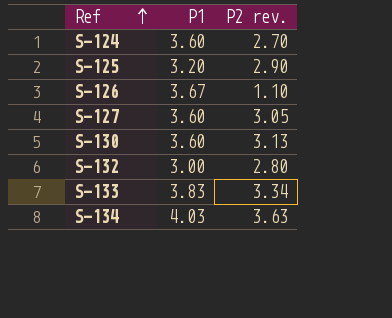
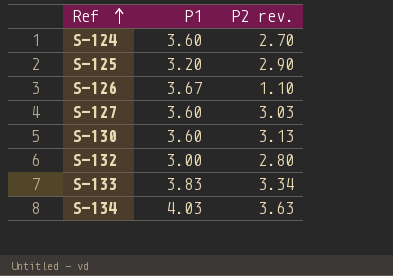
S-127 | P2 rev.: 3.05 -> 3.03

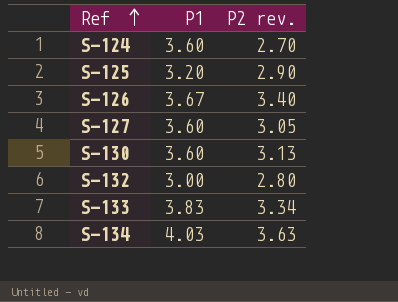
S-126 | P2 rev.: 1.10 -> 3.40
S-127 | P2 rev.: 3.03 -> 3.05

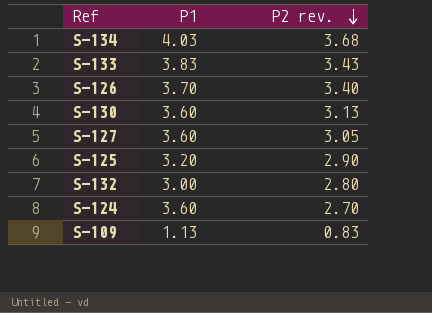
row order: Ref ascending -> P2 rev. descending
S-134 | P2 rev.: 3.63 -> 3.68
S-133 | P2 rev.: 3.34 -> 3.43
S-126 | P1: 3.67 -> 3.70
row S-109: none -> 1.13 | 0.83

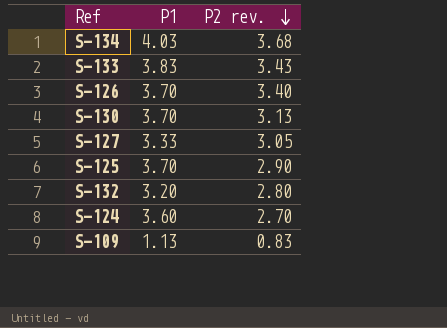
S-130 | P1: 3.60 -> 3.70
S-127 | P1: 3.60 -> 3.33
S-125 | P1: 3.20 -> 3.70
S-132 | P1: 3.00 -> 3.20

